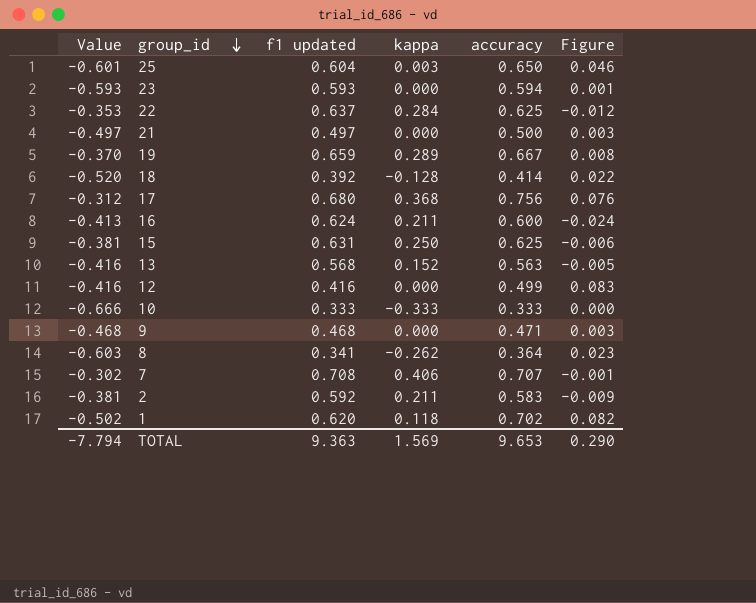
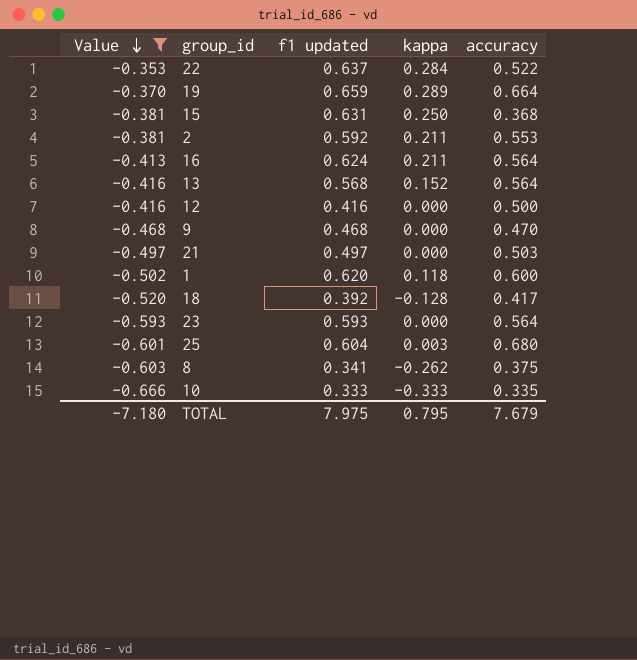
filter: none -> Value <= -0.353
row order: group_id descending -> Value descending
column Figure | formula: [accuracy] - [f1 updated] -> none
22 | accuracy: 0.625 -> 0.522
19 | accuracy: 0.667 -> 0.664
15 | accuracy: 0.625 -> 0.368
2 | accuracy: 0.583 -> 0.553
16 | accuracy: 0.600 -> 0.564
13 | accuracy: 0.563 -> 0.564
12 | accuracy: 0.499 -> 0.500
9 | accuracy: 0.471 -> 0.470
21 | accuracy: 0.500 -> 0.503
1 | accuracy: 0.702 -> 0.600
18 | accuracy: 0.414 -> 0.417
23 | accuracy: 0.594 -> 0.564
25 | accuracy: 0.650 -> 0.680
8 | accuracy: 0.364 -> 0.375
10 | accuracy: 0.333 -> 0.335
TOTAL | Value: -7.794 -> -7.180
TOTAL | f1 updated: 9.363 -> 7.975
TOTAL | kappa: 1.569 -> 0.795
TOTAL | accuracy: 9.653 -> 7.679

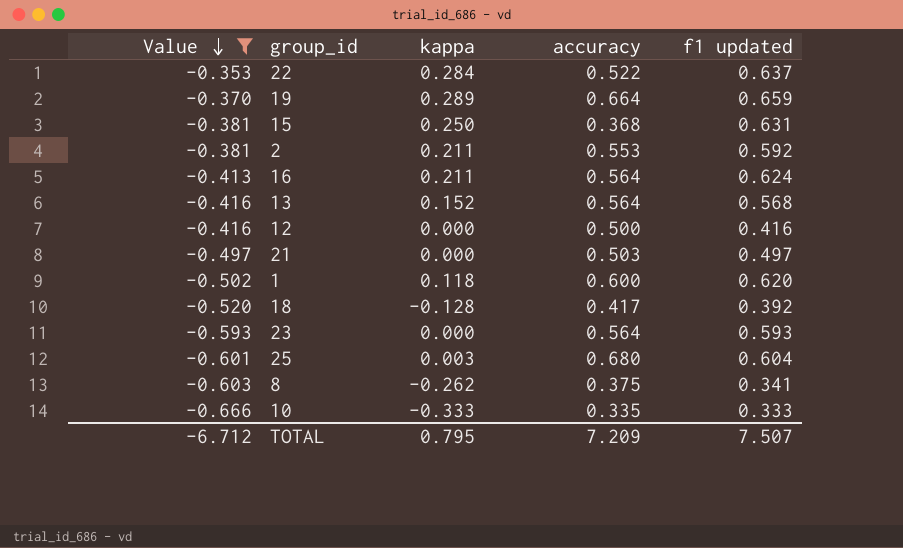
column f1 updated | position: 3 -> 5
row 9: -0.468 | 0.468 | 0.000 | 0.470 -> none
TOTAL | Value: -7.180 -> -6.712
TOTAL | accuracy: 7.679 -> 7.209
TOTAL | f1 updated: 7.975 -> 7.507

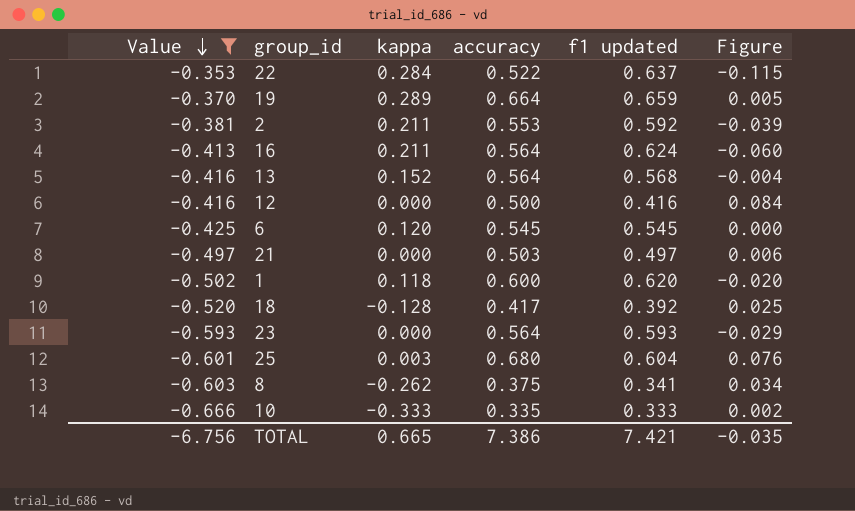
column Figure | formula: none -> [accuracy] - [f1 updated]
row 15: -0.381 | 0.250 | 0.368 | 0.631 -> none
row 6: none -> -0.425 | 0.120 | 0.545 | 0.545 | 0.000
TOTAL | Value: -6.712 -> -6.756
TOTAL | kappa: 0.795 -> 0.665
TOTAL | accuracy: 7.209 -> 7.386
TOTAL | f1 updated: 7.507 -> 7.421

